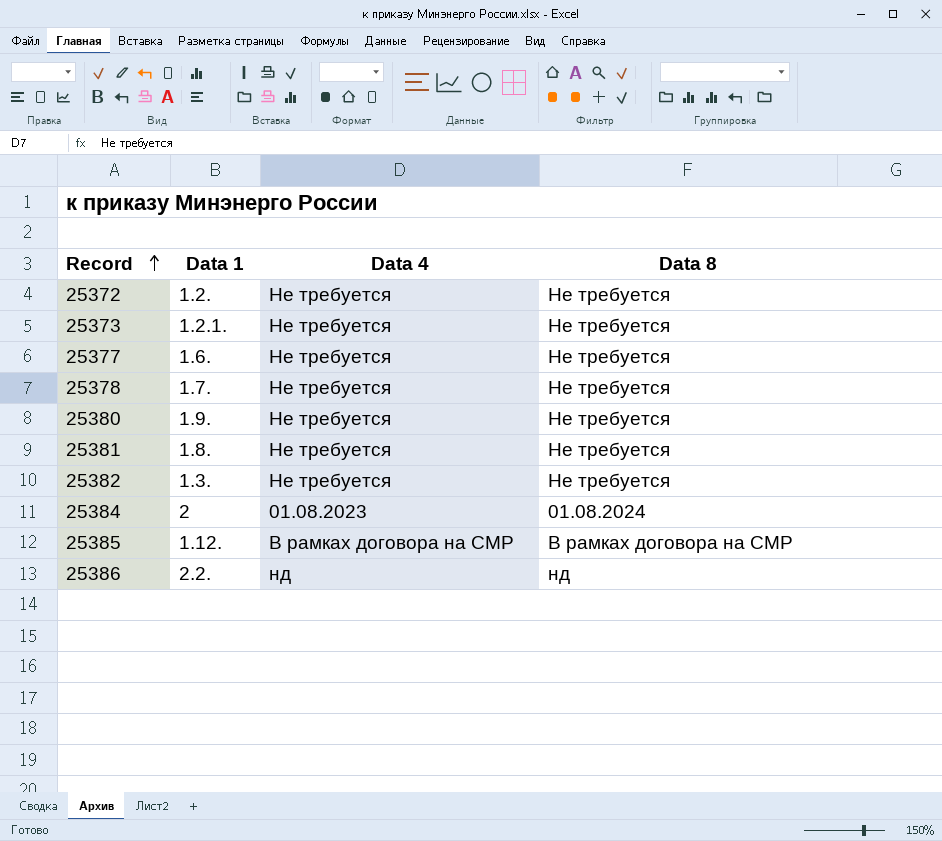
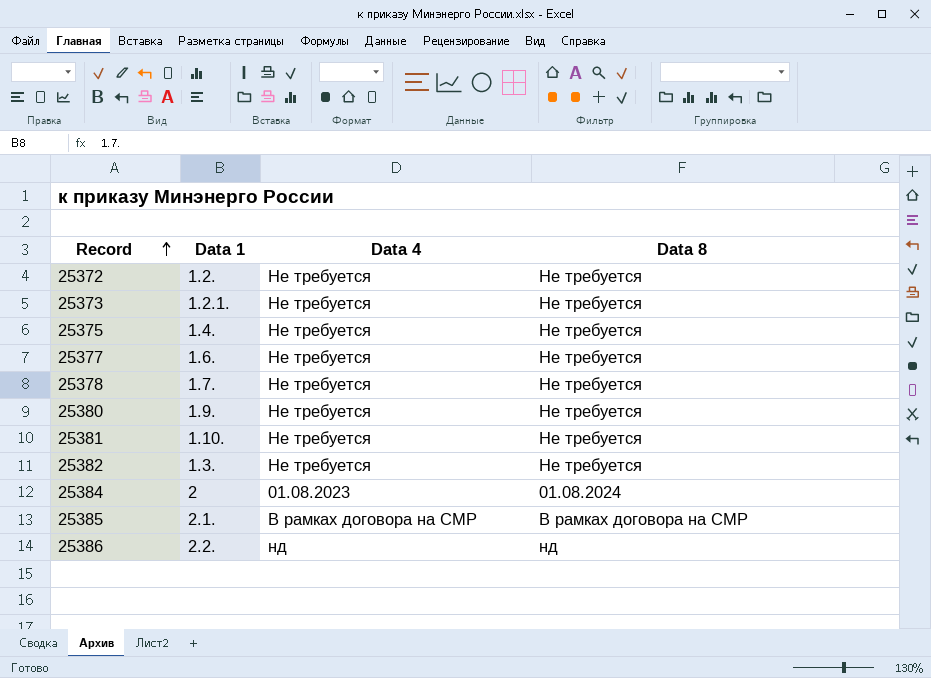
row 25375: none -> 1.4. | Не требуется | Не требуется
25381 | Data 1: 1.8. -> 1.10.
25385 | Data 1: 1.12. -> 2.1.

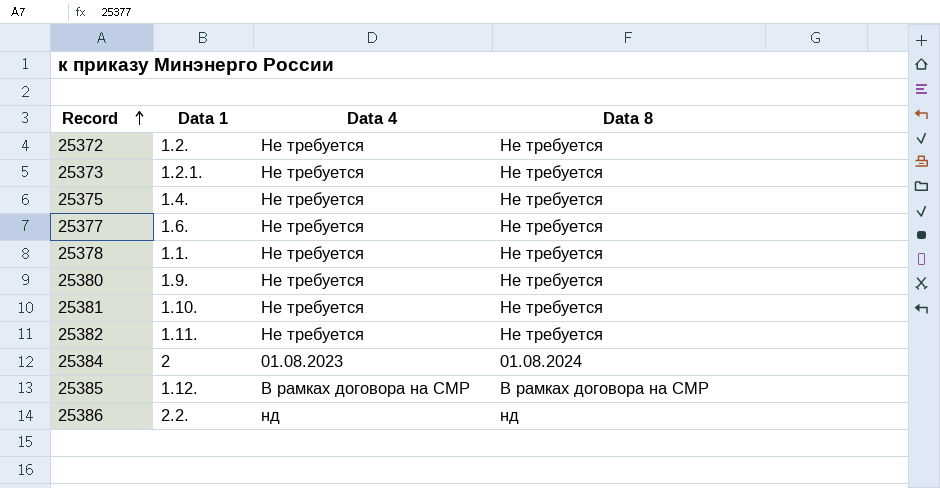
25378 | Data 1: 1.7. -> 1.1.
25382 | Data 1: 1.3. -> 1.11.
25385 | Data 1: 2.1. -> 1.12.

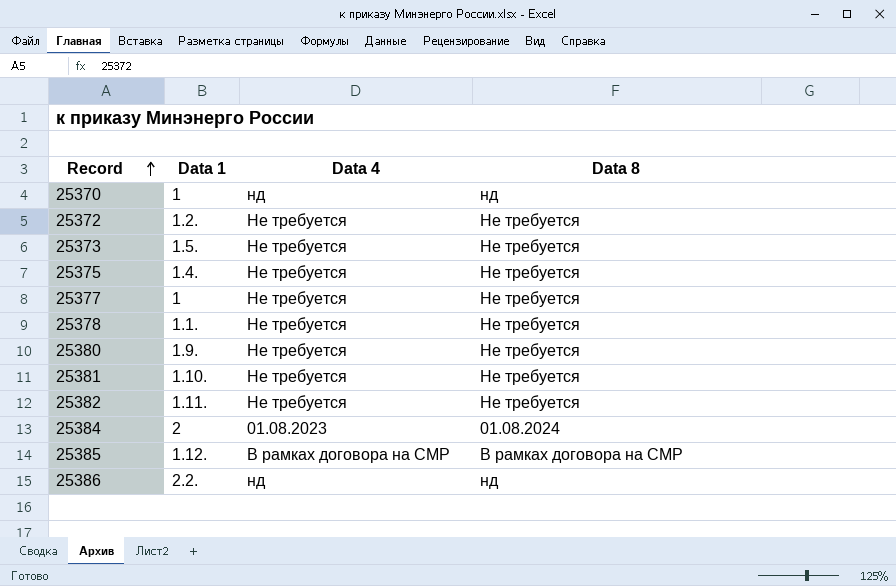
row 25370: none -> 1 | нд | нд
25373 | Data 1: 1.2.1. -> 1.5.
25377 | Data 1: 1.6. -> 1

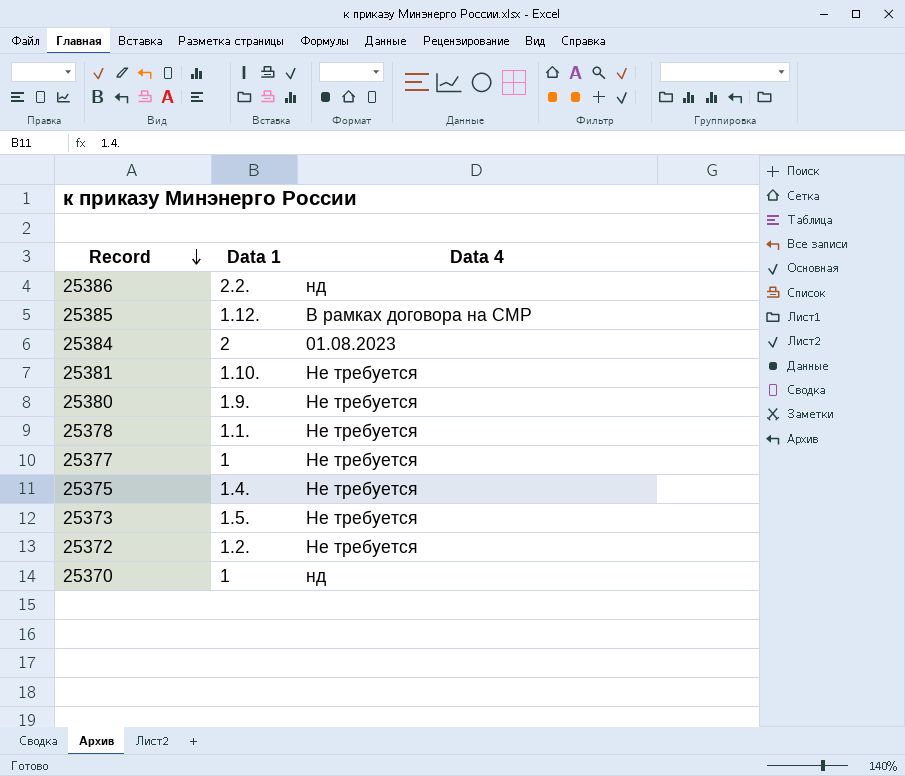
row order: Record ascending -> Record descending
column Data 8 | position: 4 -> none
row 25382: 1.11. | Не требуется | Не требуется -> none

